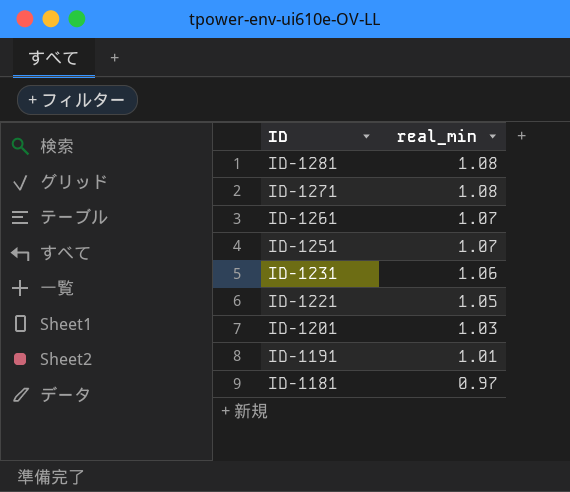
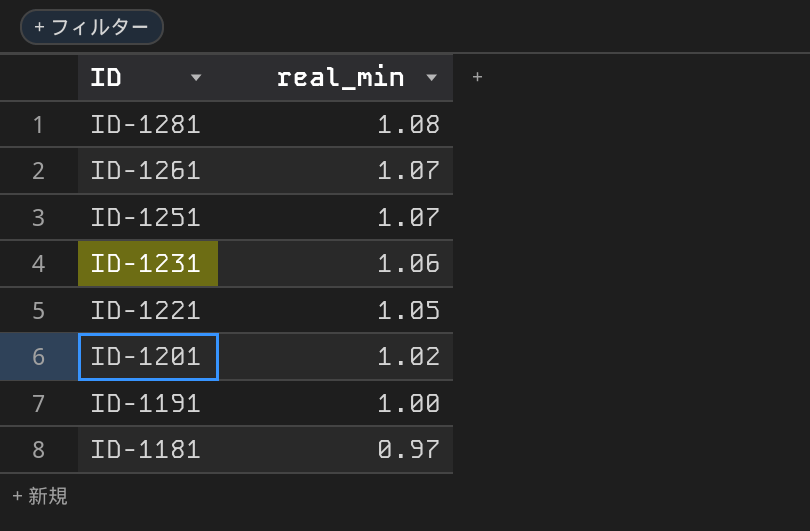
row ID-1271: 1.08 -> none
ID-1201 | real_min: 1.03 -> 1.02
ID-1191 | real_min: 1.01 -> 1.00

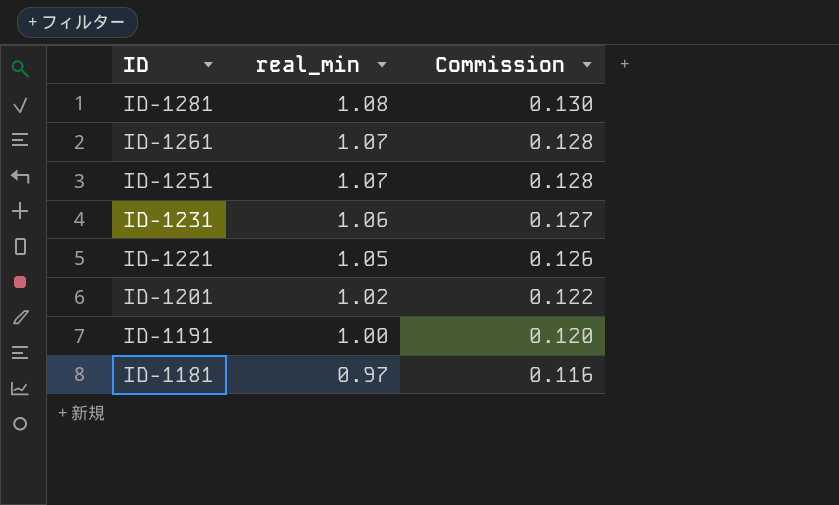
column Commission | formula: none -> [real_min] * 0.12

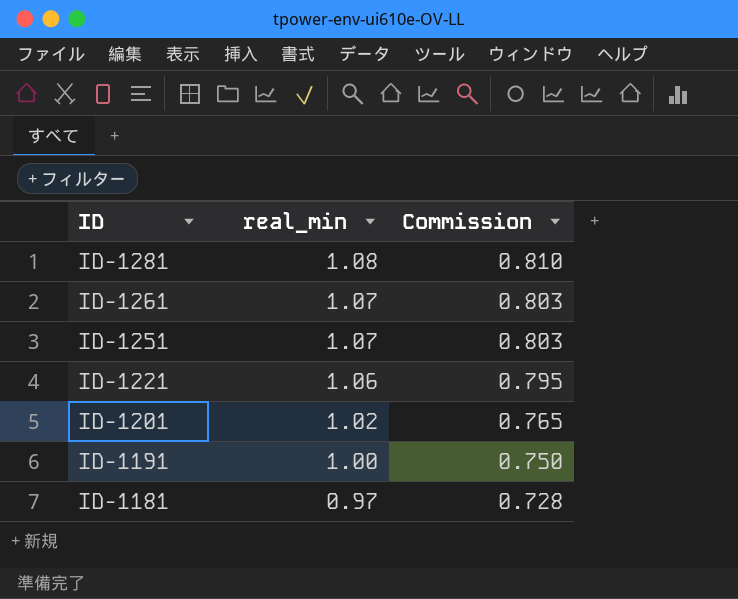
column Commission | formula: [real_min] * 0.12 -> [real_min] * 0.75
row ID-1231: 1.06 | 0.127 -> none
ID-1221 | real_min: 1.05 -> 1.06

